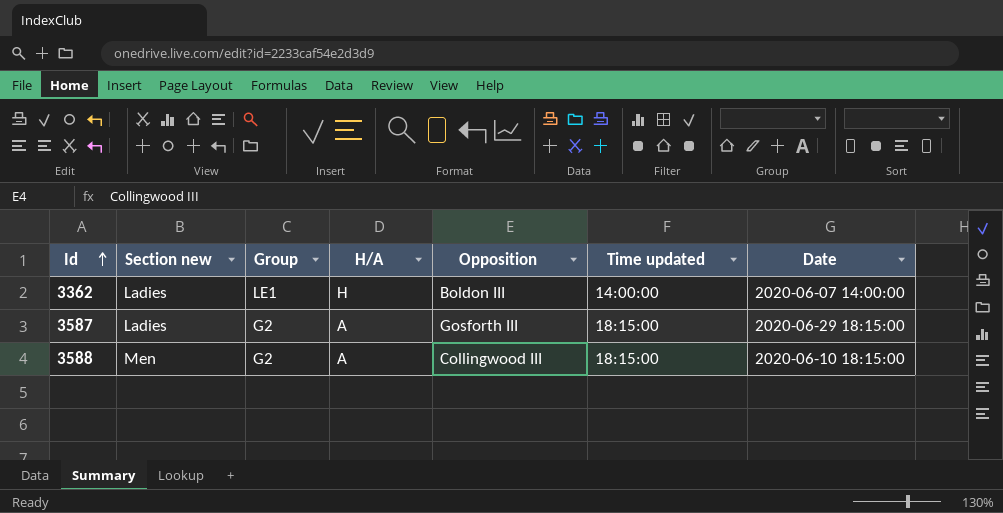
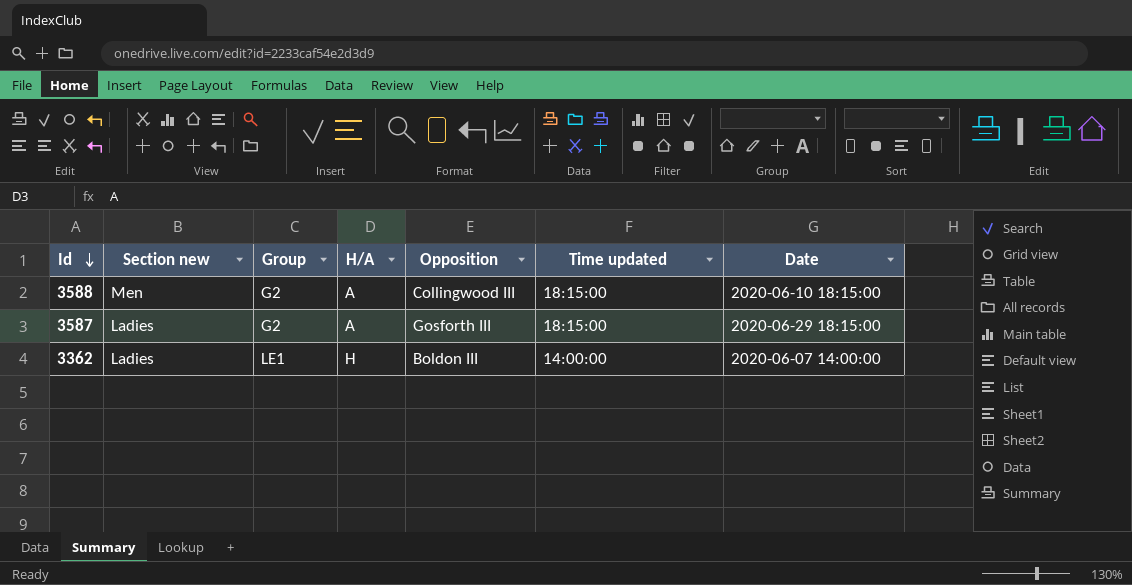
row order: Id ascending -> Id descending

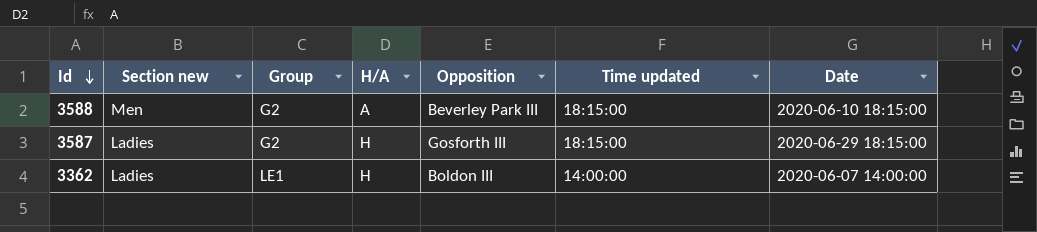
3588 | Opposition: Collingwood III -> Beverley Park III
3587 | H/A: A -> H

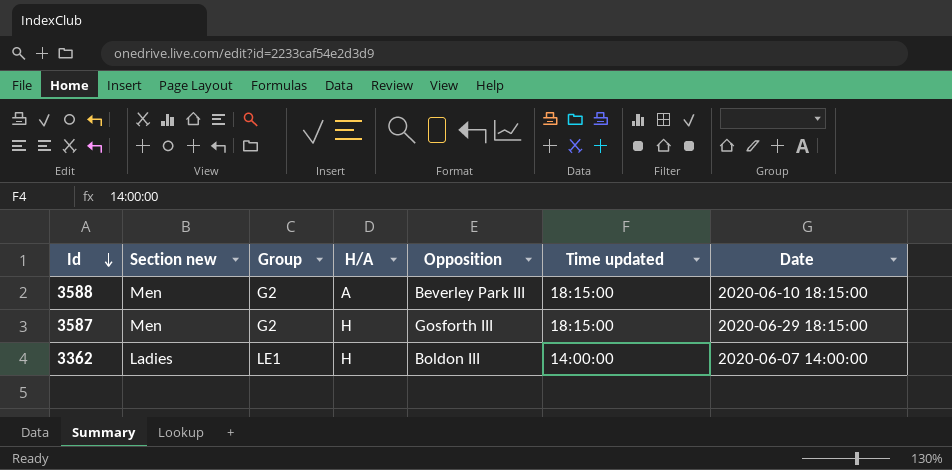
3587 | Section new: Ladies -> Men

